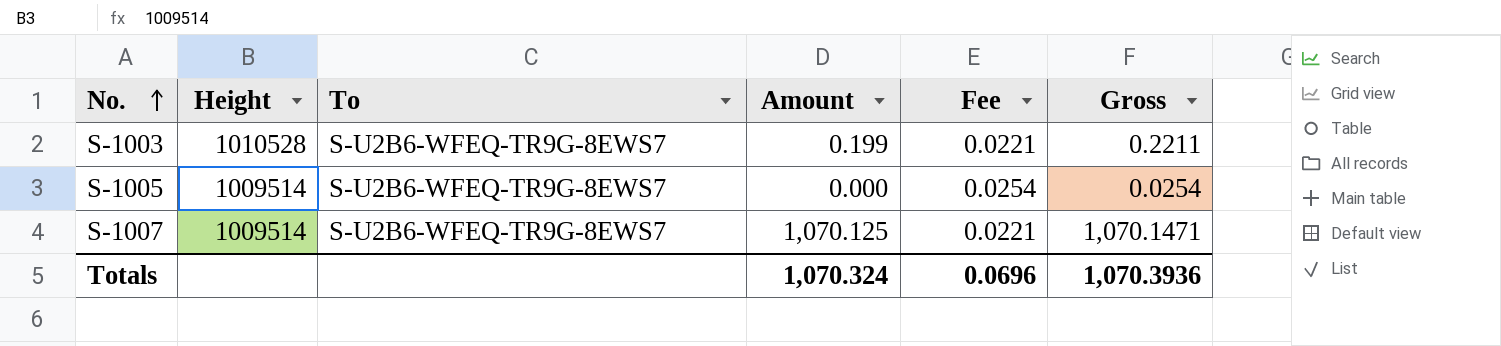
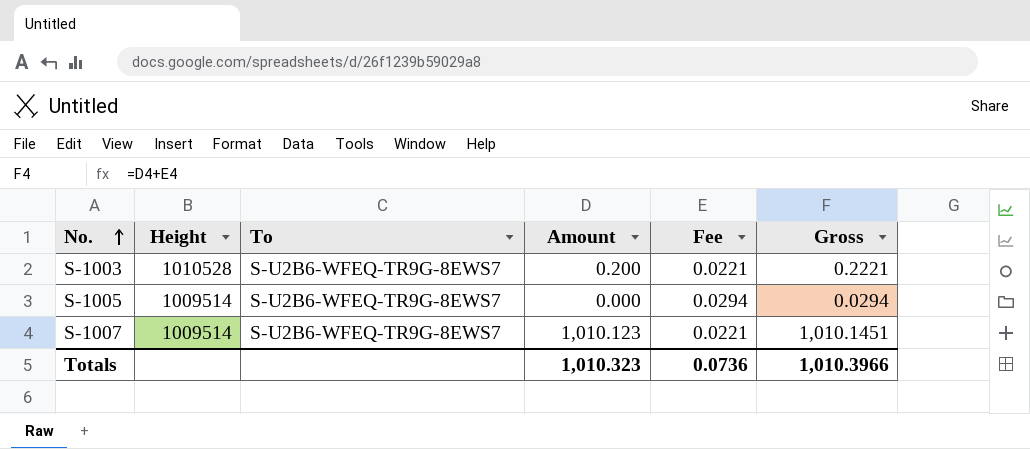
S-1003 | Amount: 0.199 -> 0.200
S-1003 | Gross: 0.2211 -> 0.2221
S-1005 | Fee: 0.0254 -> 0.0294
S-1005 | Gross: 0.0254 -> 0.0294
S-1007 | Amount: 1,070.125 -> 1,010.123
S-1007 | Gross: 1,070.1471 -> 1,010.1451
Totals | Amount: 1,070.324 -> 1,010.323
Totals | Fee: 0.0696 -> 0.0736
Totals | Gross: 1,070.3936 -> 1,010.3966

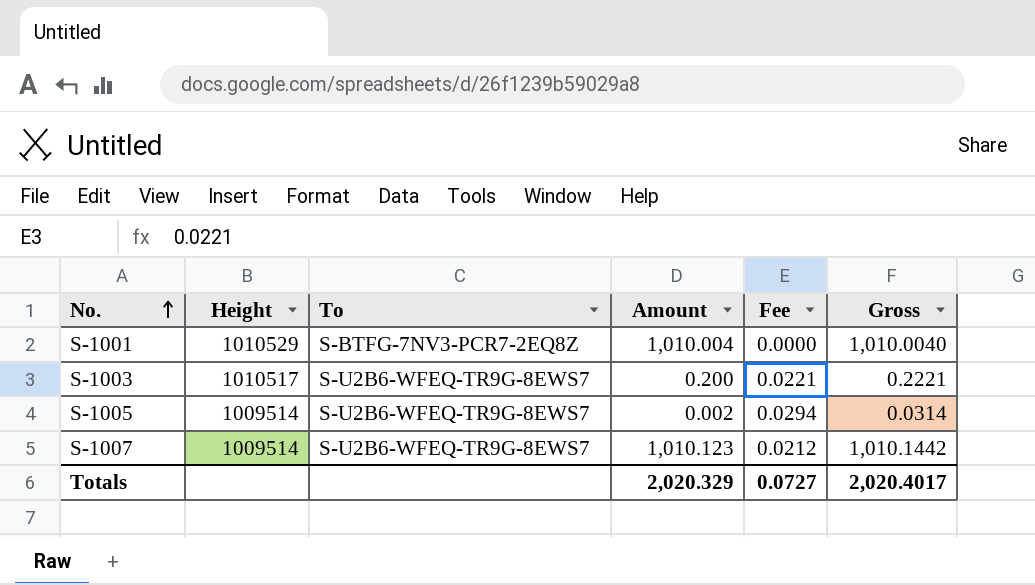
row S-1001: none -> 1010529 | S-BTFG-7NV3-PCR7-2EQ8Z | 1,010.004 | 0.0000 | 1,010.0040
S-1003 | Height: 1010528 -> 1010517
S-1005 | Amount: 0.000 -> 0.002
S-1005 | Gross: 0.0294 -> 0.0314
S-1007 | Fee: 0.0221 -> 0.0212
S-1007 | Gross: 1,010.1451 -> 1,010.1442
Totals | Amount: 1,010.323 -> 2,020.329
Totals | Fee: 0.0736 -> 0.0727
Totals | Gross: 1,010.3966 -> 2,020.4017

